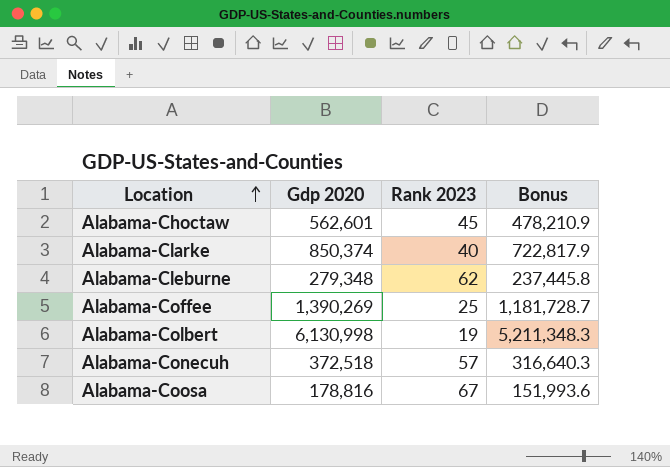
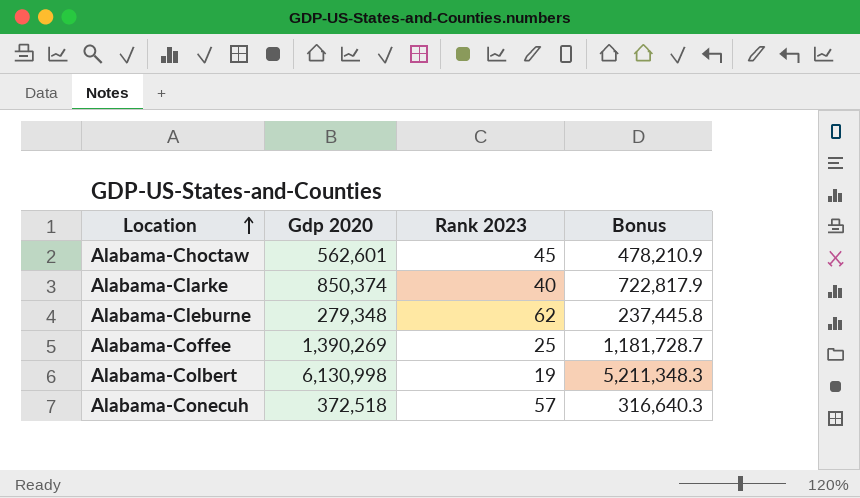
row Alabama-Coosa: 178,816 | 67 | 151,993.6 -> none

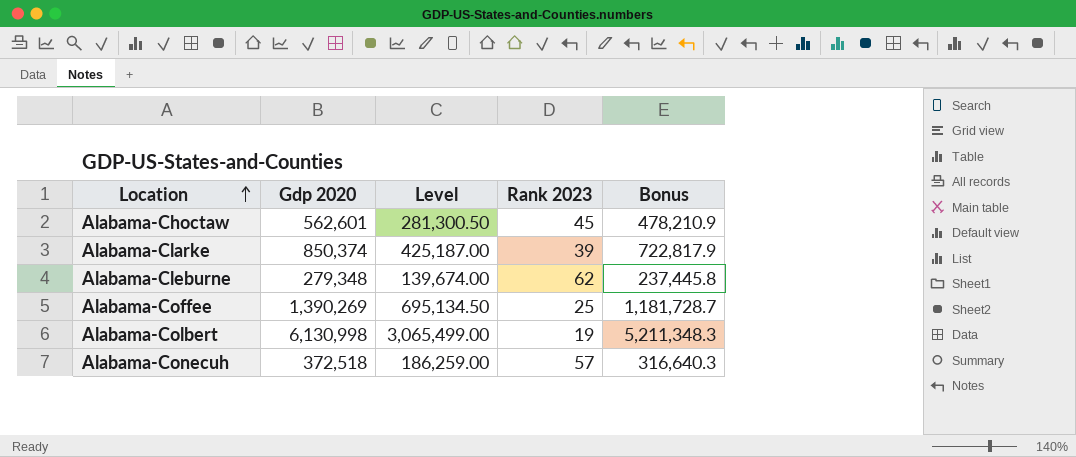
column Level | formula: none -> [Gdp 2020] * 0.5
Alabama-Clarke | Rank 2023: 40 -> 39

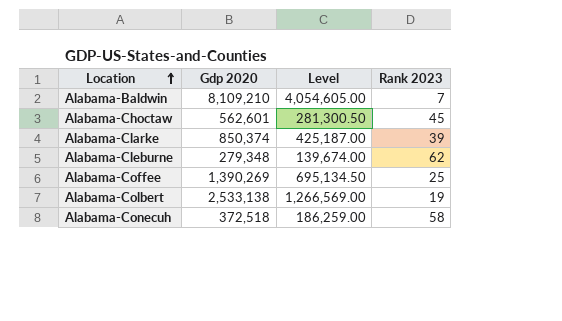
column Bonus | formula: [Gdp 2020] * 0.85 -> none
row Alabama-Baldwin: none -> 8,109,210 | 4,054,605.00 | 7
Alabama-Colbert | Gdp 2020: 6,130,998 -> 2,533,138
Alabama-Colbert | Level: 3,065,499.00 -> 1,266,569.00
Alabama-Conecuh | Rank 2023: 57 -> 58

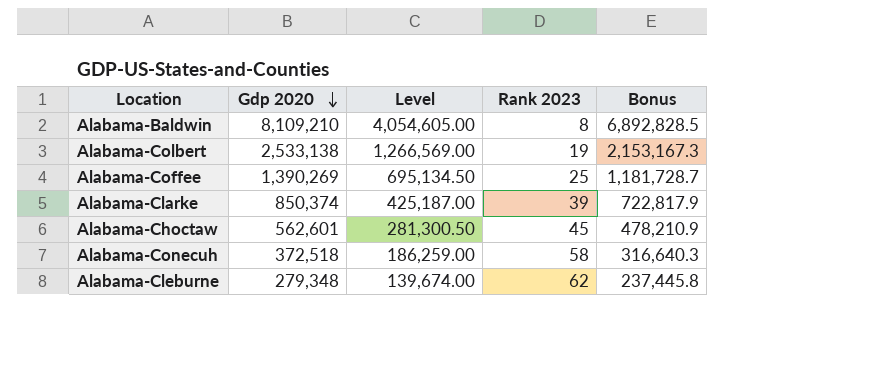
row order: Location ascending -> Gdp 2020 descending
column Bonus | formula: none -> [Gdp 2020] * 0.85
Alabama-Baldwin | Rank 2023: 7 -> 8

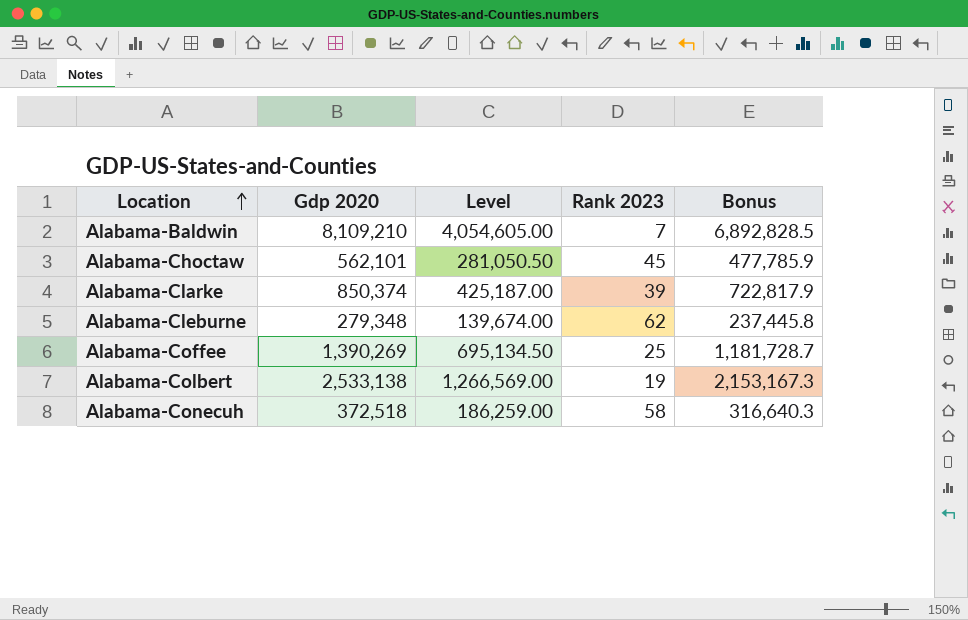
row order: Gdp 2020 descending -> Location ascending
Alabama-Baldwin | Rank 2023: 8 -> 7
Alabama-Choctaw | Gdp 2020: 562,601 -> 562,101
Alabama-Choctaw | Level: 281,300.50 -> 281,050.50
Alabama-Choctaw | Bonus: 478,210.9 -> 477,785.9

